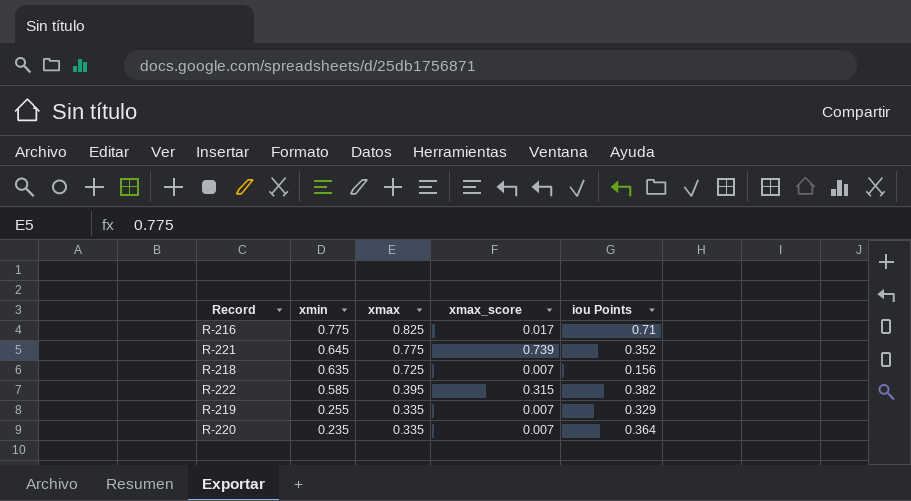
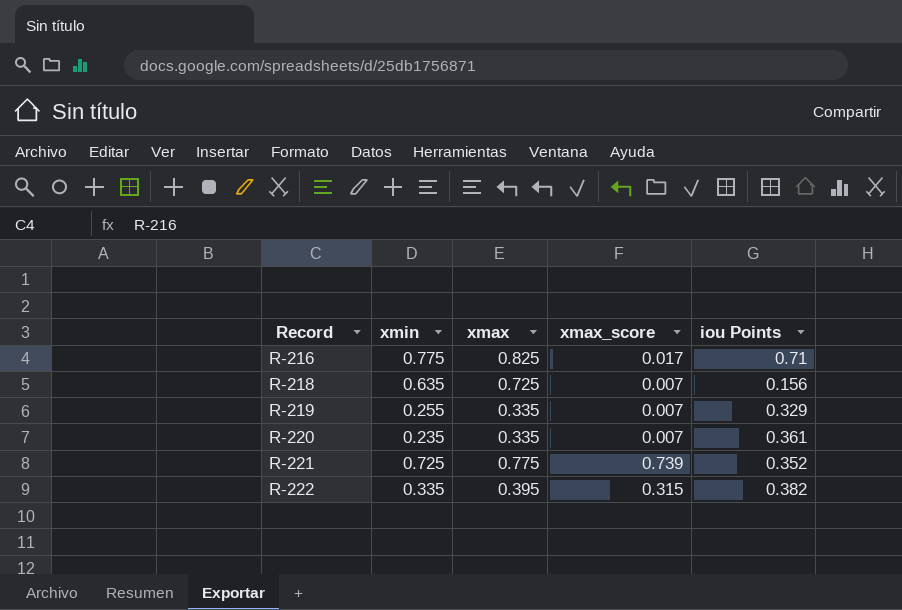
row order: xmin descending -> Record ascending
R-220 | iou Points: 0.364 -> 0.361
R-221 | xmin: 0.645 -> 0.725
R-222 | xmin: 0.585 -> 0.335

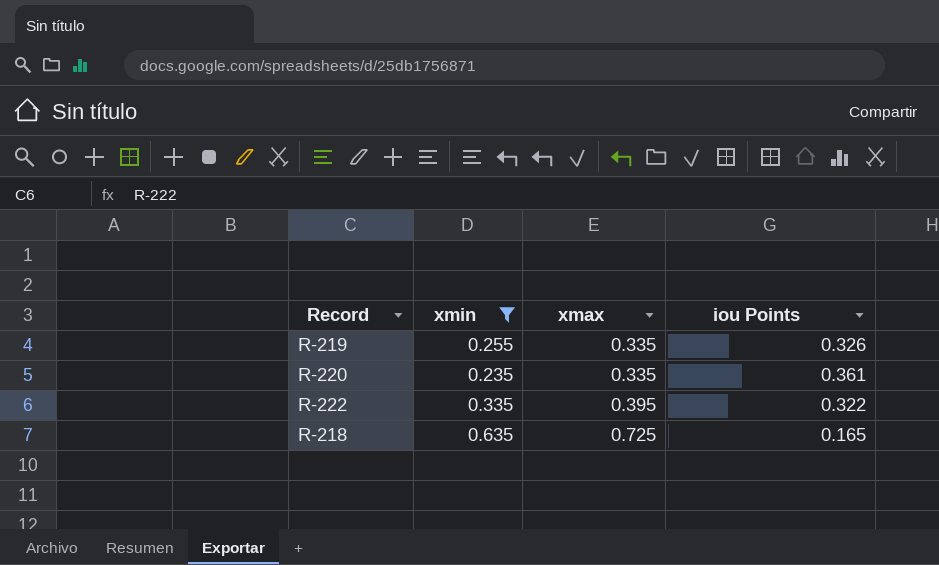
filter: none -> xmin <= 0.635
row order: Record ascending -> xmax ascending
column xmax_score | position: 4 -> none
R-219 | iou Points: 0.329 -> 0.326
R-222 | iou Points: 0.382 -> 0.322
R-218 | iou Points: 0.156 -> 0.165

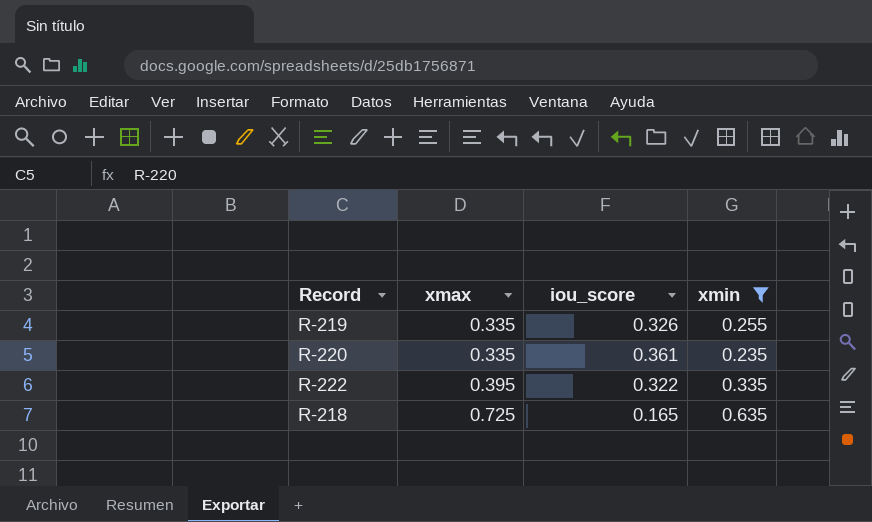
column name: iou Points -> iou_score
column xmin | position: 2 -> 4

